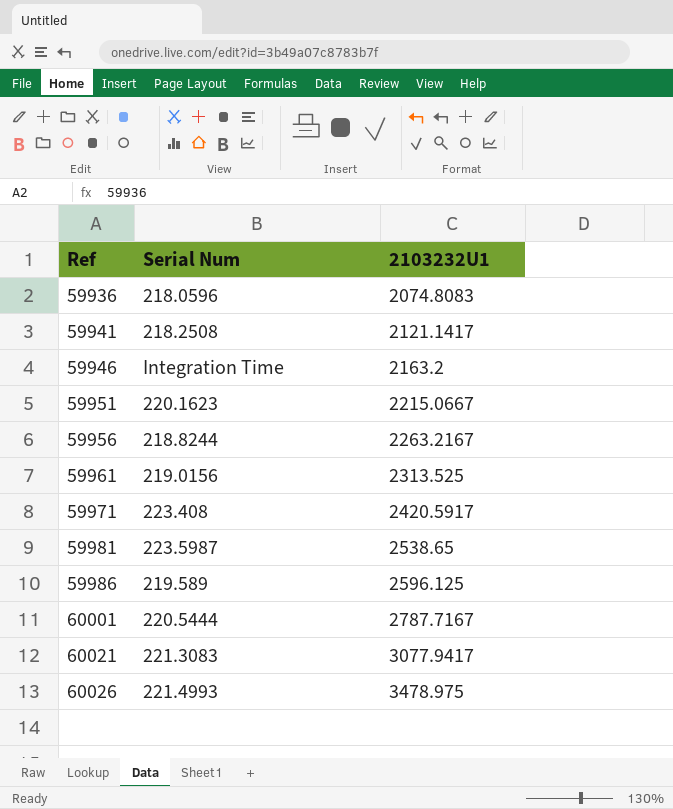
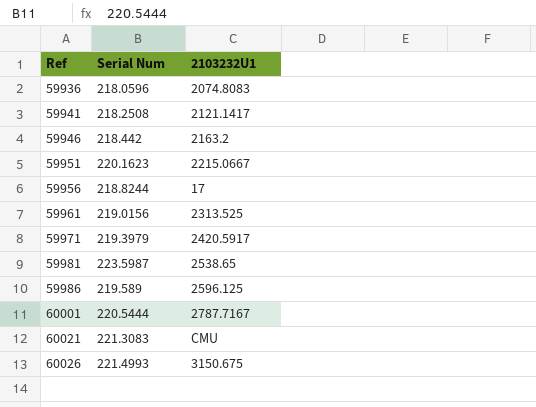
59946 | Serial Num: Integration Time -> 218.442
59956 | 2103232U1: 2263.2167 -> 17
59971 | Serial Num: 223.408 -> 219.3979
60021 | 2103232U1: 3077.9417 -> CMU
60026 | 2103232U1: 3478.975 -> 3150.675

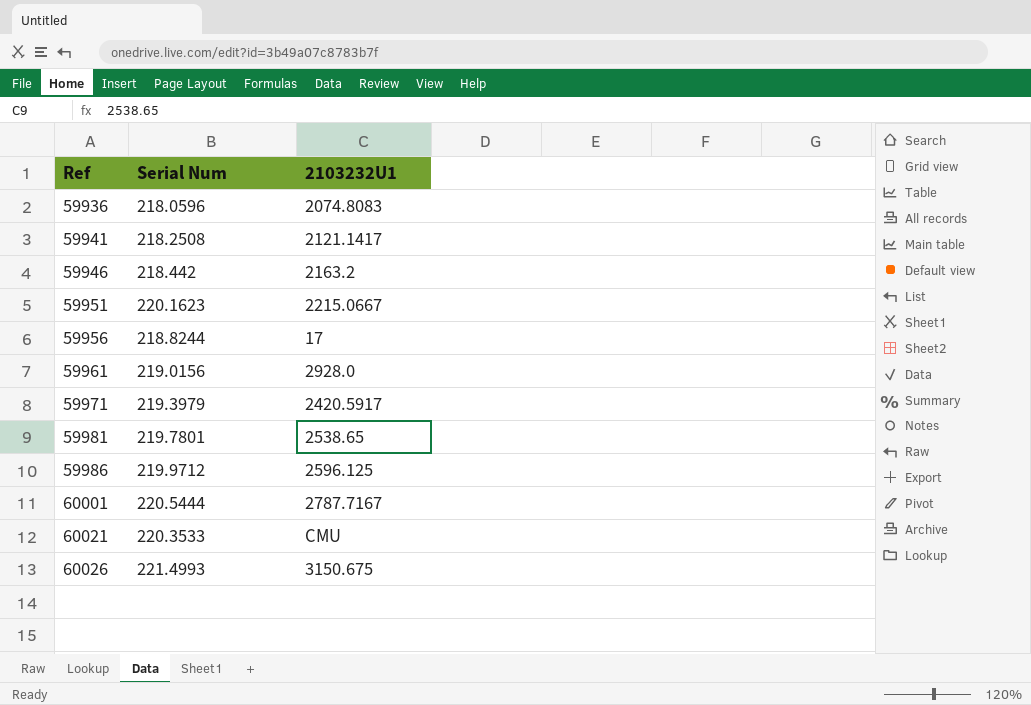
59961 | 2103232U1: 2313.525 -> 2928.0
59981 | Serial Num: 223.5987 -> 219.7801
59986 | Serial Num: 219.589 -> 219.9712
60021 | Serial Num: 221.3083 -> 220.3533

